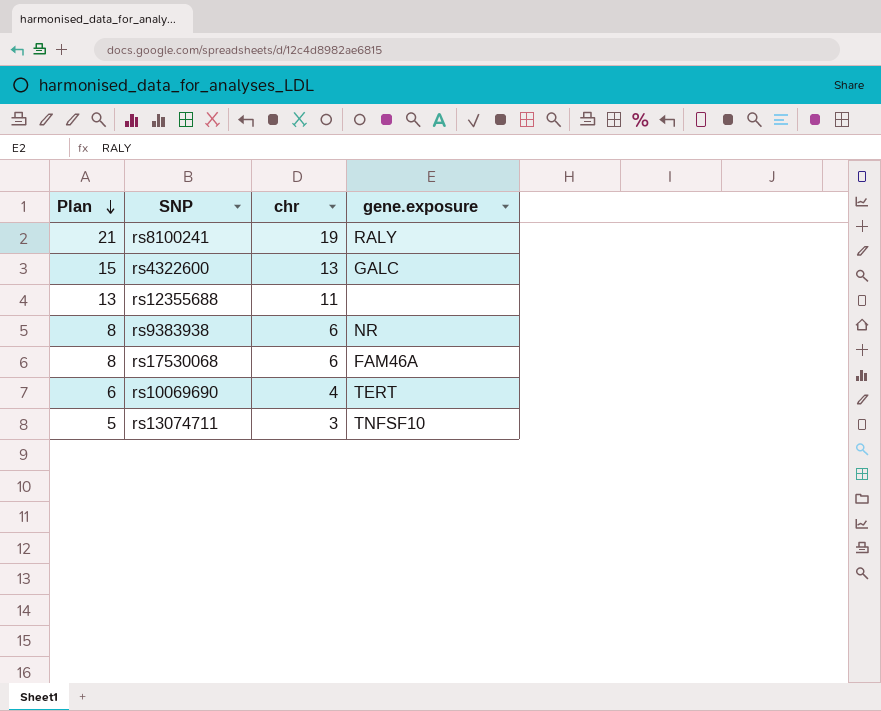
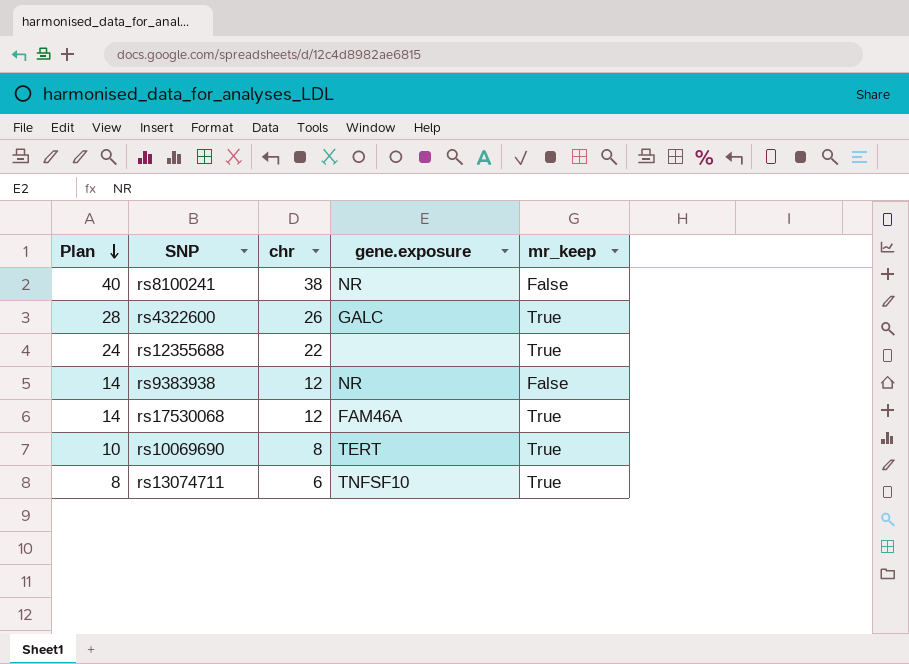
column mr_keep | position: none -> 5
rs8100241 | Plan: 21 -> 40
rs8100241 | chr: 19 -> 38
rs8100241 | gene.exposure: RALY -> NR
rs4322600 | Plan: 15 -> 28
rs4322600 | chr: 13 -> 26
rs12355688 | Plan: 13 -> 24
rs12355688 | chr: 11 -> 22
rs9383938 | Plan: 8 -> 14
rs9383938 | chr: 6 -> 12
rs17530068 | Plan: 8 -> 14
rs17530068 | chr: 6 -> 12
rs10069690 | Plan: 6 -> 10
rs10069690 | chr: 4 -> 8
rs13074711 | Plan: 5 -> 8
rs13074711 | chr: 3 -> 6

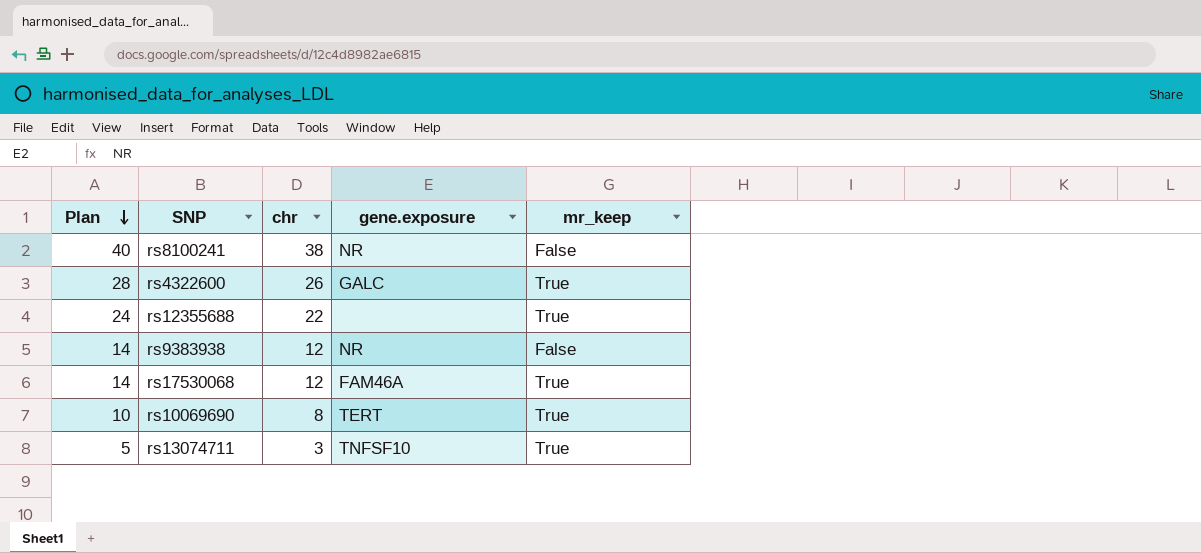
rs13074711 | Plan: 8 -> 5
rs13074711 | chr: 6 -> 3

